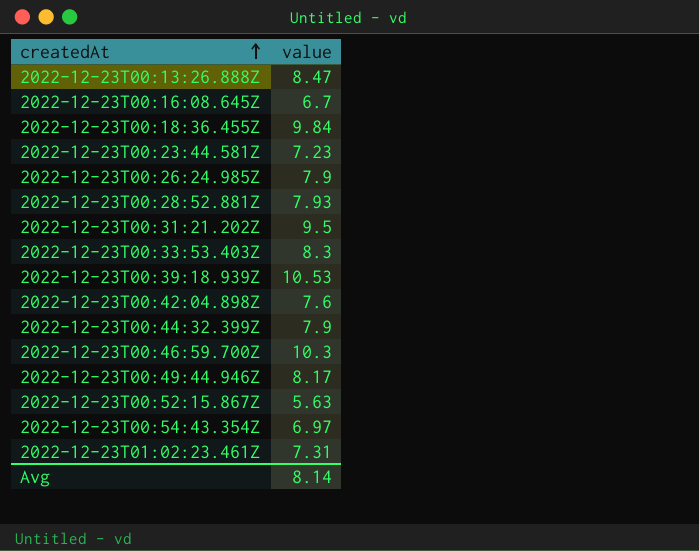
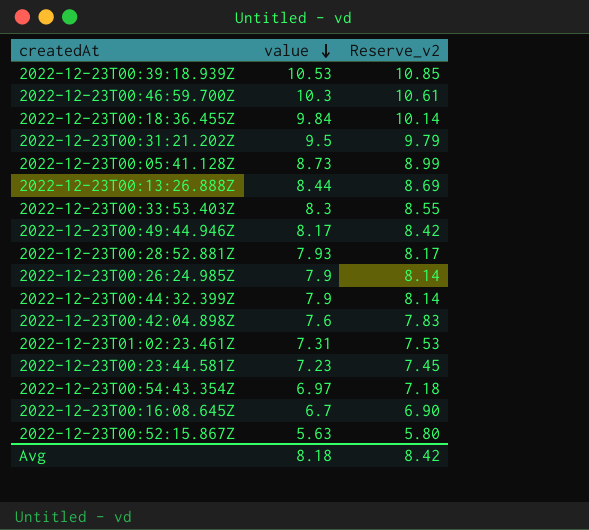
row order: createdAt ascending -> value descending
column Reserve_v2 | formula: none -> [value] * 1.03
row 2022-12-23T00:05:41.128Z: none -> 8.73 | 8.99
2022-12-23T00:13:26.888Z | value: 8.47 -> 8.44
Avg | value: 8.14 -> 8.18

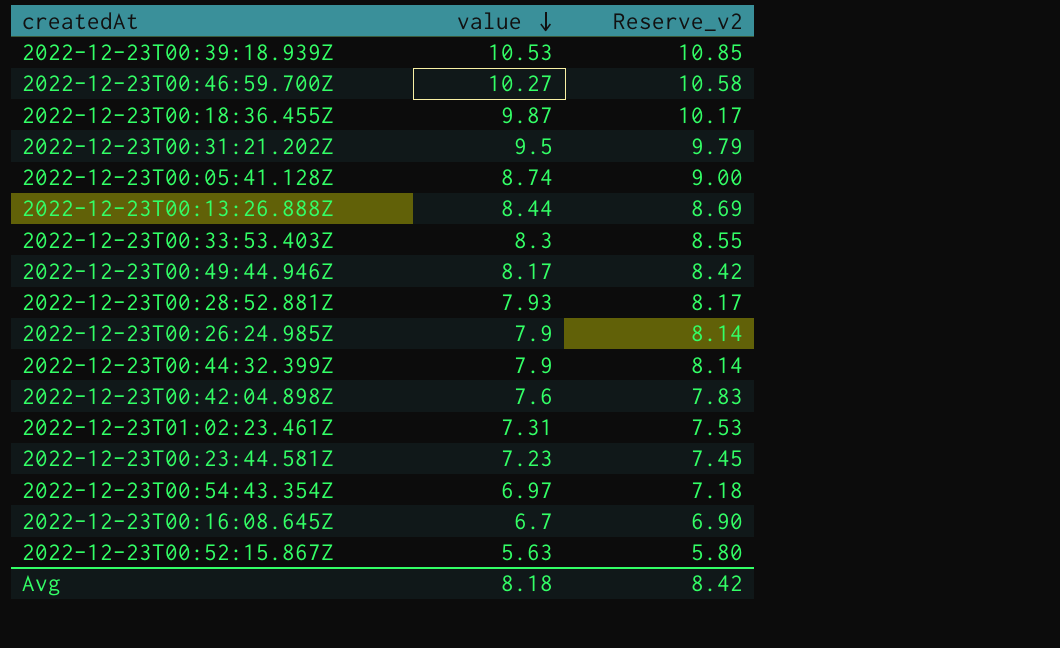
2022-12-23T00:46:59.700Z | value: 10.3 -> 10.27
2022-12-23T00:46:59.700Z | Reserve_v2: 10.61 -> 10.58
2022-12-23T00:18:36.455Z | value: 9.84 -> 9.87
2022-12-23T00:18:36.455Z | Reserve_v2: 10.14 -> 10.17
2022-12-23T00:05:41.128Z | value: 8.73 -> 8.74
2022-12-23T00:05:41.128Z | Reserve_v2: 8.99 -> 9.00

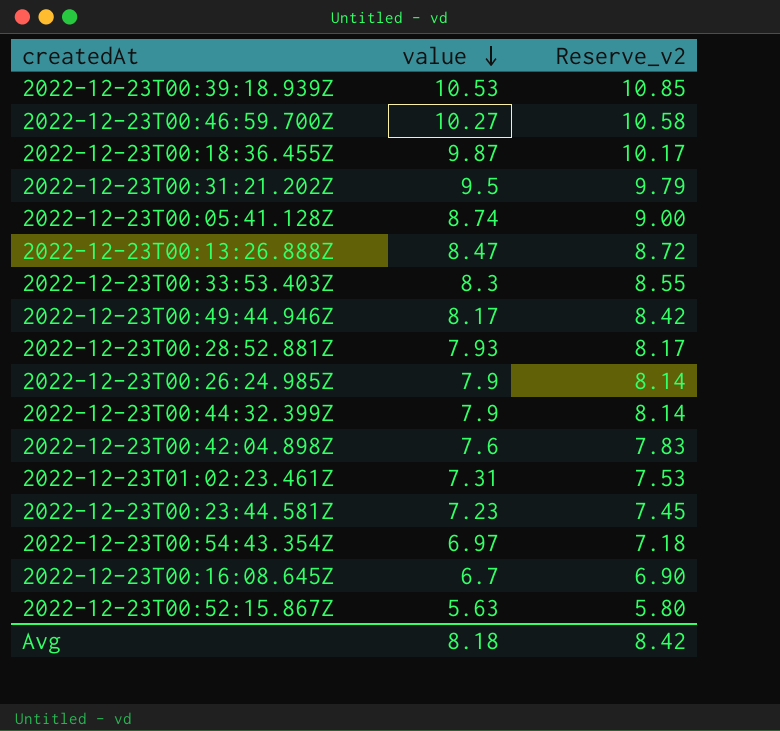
2022-12-23T00:13:26.888Z | value: 8.44 -> 8.47
2022-12-23T00:13:26.888Z | Reserve_v2: 8.69 -> 8.72

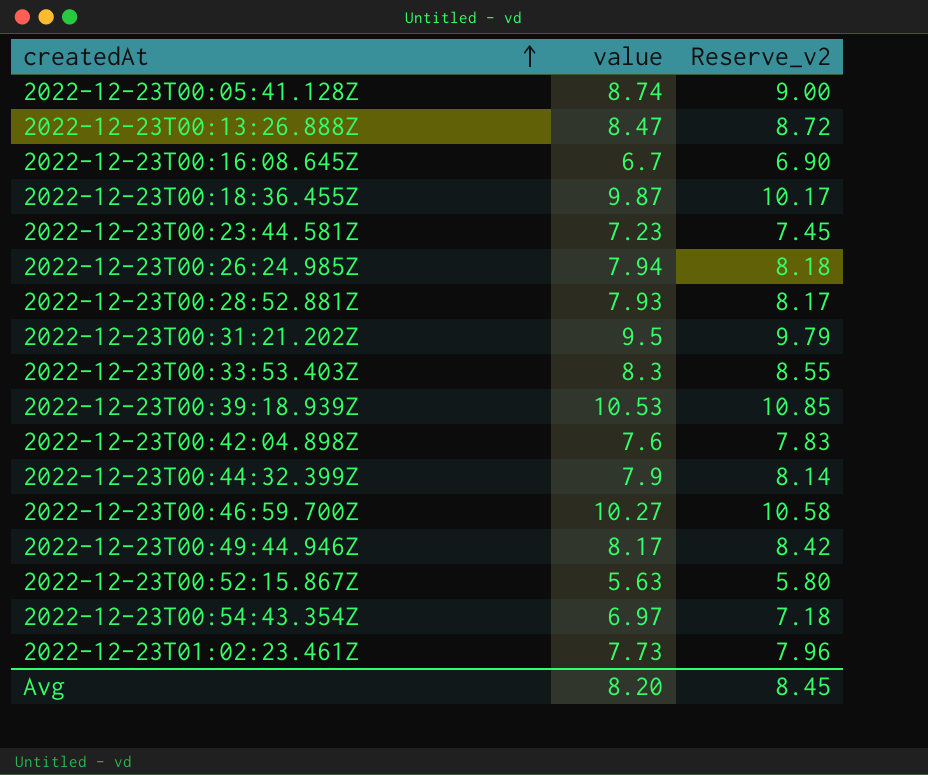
row order: value descending -> createdAt ascending
2022-12-23T00:26:24.985Z | value: 7.9 -> 7.94
2022-12-23T00:26:24.985Z | Reserve_v2: 8.14 -> 8.18
2022-12-23T01:02:23.461Z | value: 7.31 -> 7.73
2022-12-23T01:02:23.461Z | Reserve_v2: 7.53 -> 7.96
Avg | value: 8.18 -> 8.20
Avg | Reserve_v2: 8.42 -> 8.45

